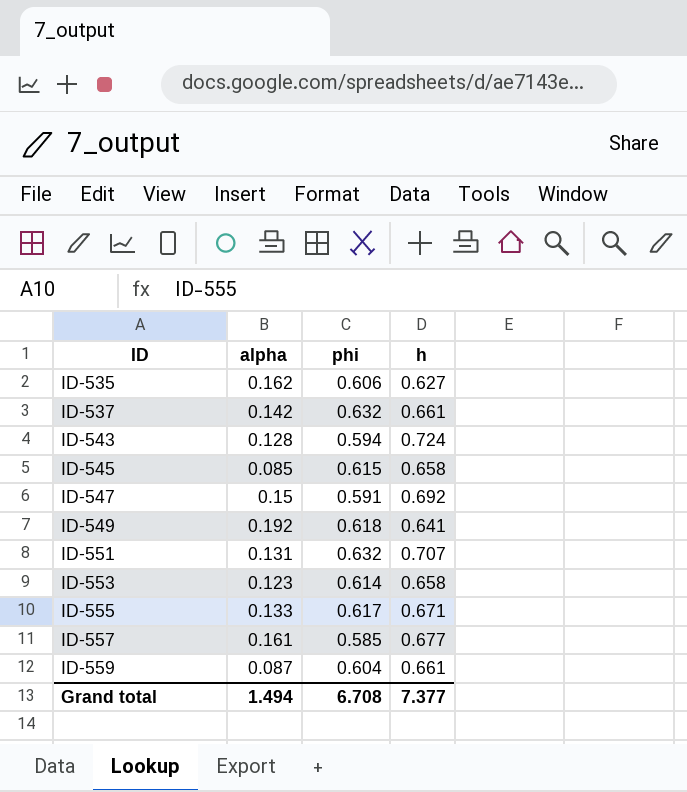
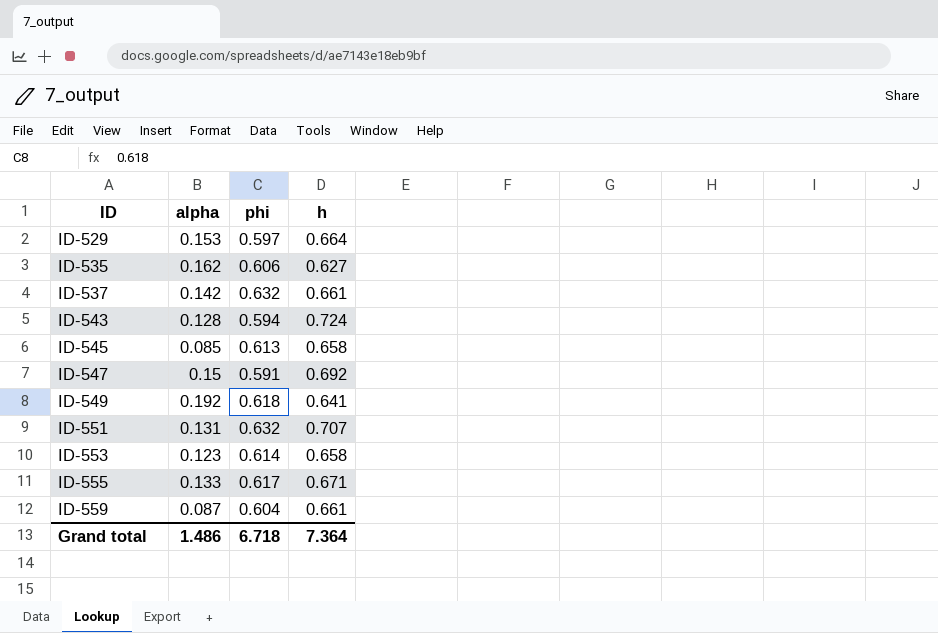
row ID-557: 0.161 | 0.585 | 0.677 -> none
row ID-529: none -> 0.153 | 0.597 | 0.664
ID-545 | phi: 0.615 -> 0.613
Grand total | alpha: 1.494 -> 1.486
Grand total | phi: 6.708 -> 6.718
Grand total | h: 7.377 -> 7.364

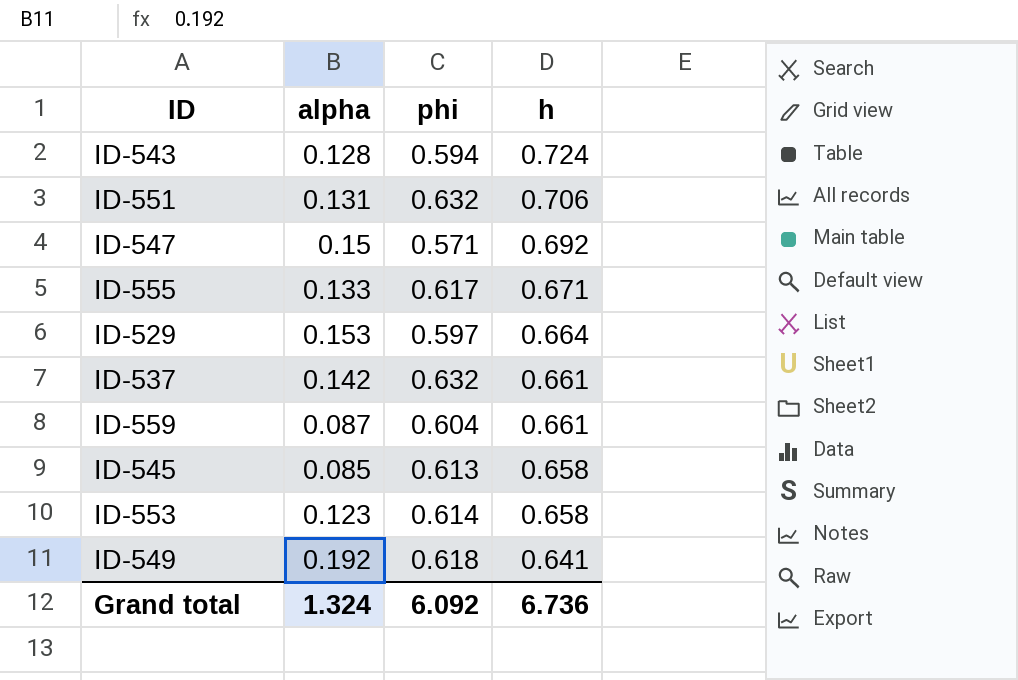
row order: ID ascending -> h descending
row ID-535: 0.162 | 0.606 | 0.627 -> none
ID-551 | h: 0.707 -> 0.706
ID-547 | phi: 0.591 -> 0.571
Grand total | alpha: 1.486 -> 1.324
Grand total | phi: 6.718 -> 6.092
Grand total | h: 7.364 -> 6.736

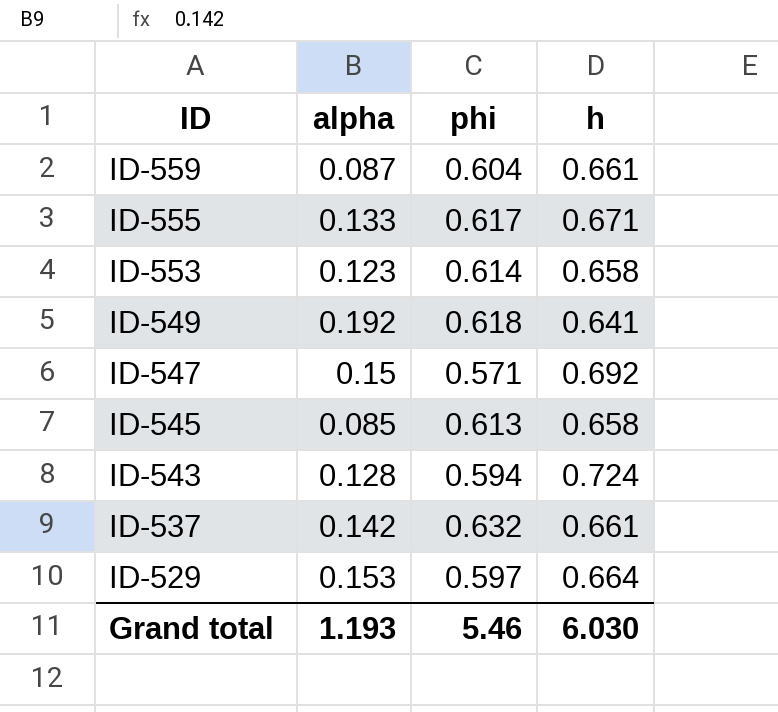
row order: h descending -> ID descending
row ID-551: 0.131 | 0.632 | 0.706 -> none
Grand total | alpha: 1.324 -> 1.193
Grand total | phi: 6.092 -> 5.46
Grand total | h: 6.736 -> 6.030

